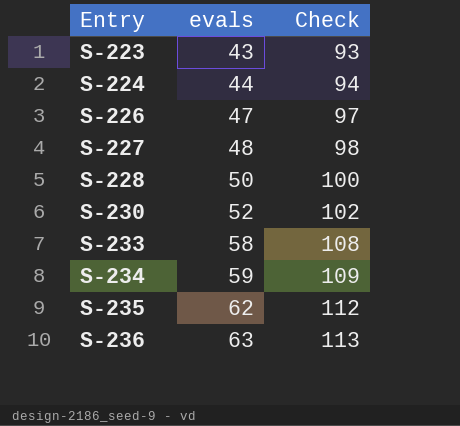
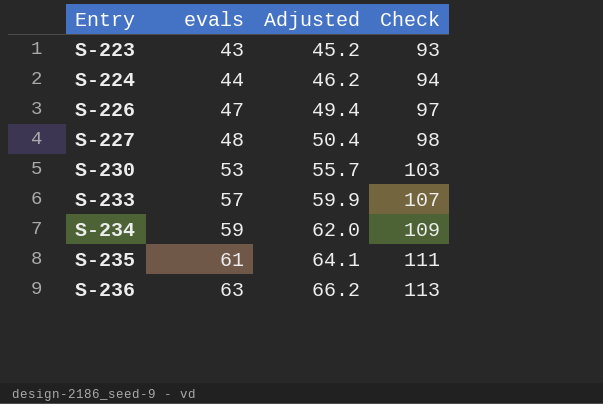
column Adjusted | formula: none -> [evals] * 1.05
row S-228: 50 | 100 -> none
S-230 | evals: 52 -> 53
S-230 | Check: 102 -> 103
S-233 | evals: 58 -> 57
S-233 | Check: 108 -> 107
S-235 | evals: 62 -> 61
S-235 | Check: 112 -> 111

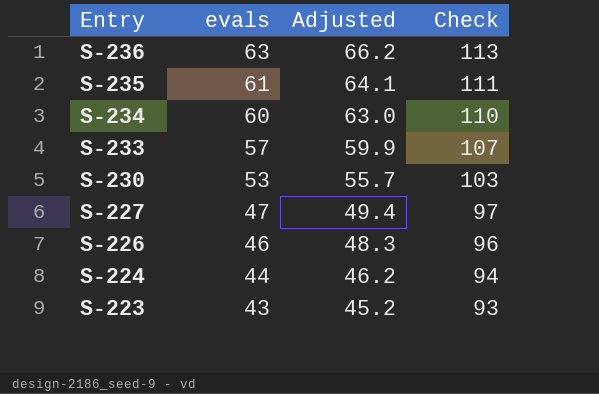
row order: Entry ascending -> Entry descending
S-234 | evals: 59 -> 60
S-234 | Adjusted: 62.0 -> 63.0
S-234 | Check: 109 -> 110
S-227 | evals: 48 -> 47
S-227 | Adjusted: 50.4 -> 49.4
S-227 | Check: 98 -> 97
S-226 | evals: 47 -> 46
S-226 | Adjusted: 49.4 -> 48.3
S-226 | Check: 97 -> 96

